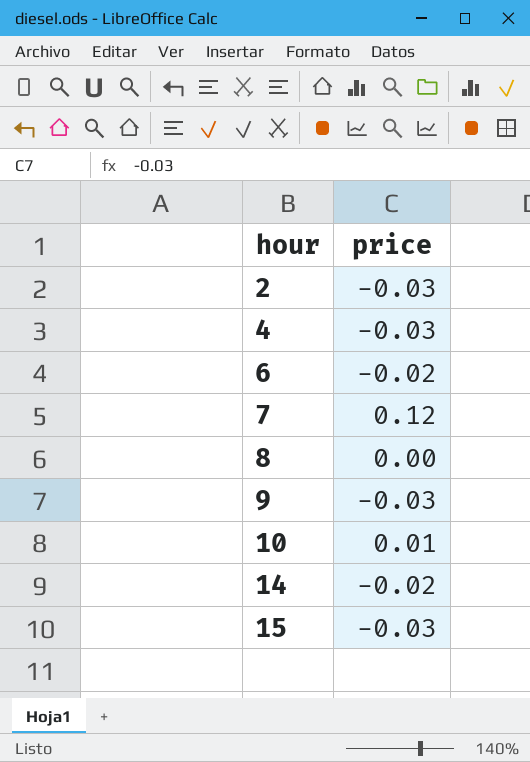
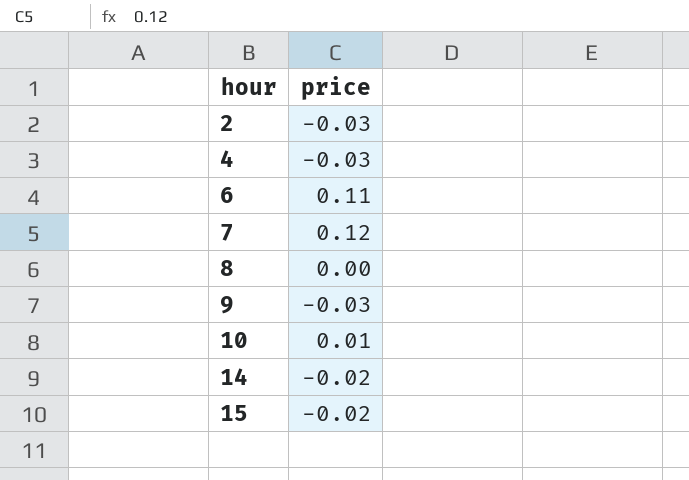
6 | price: -0.02 -> 0.11
15 | price: -0.03 -> -0.02

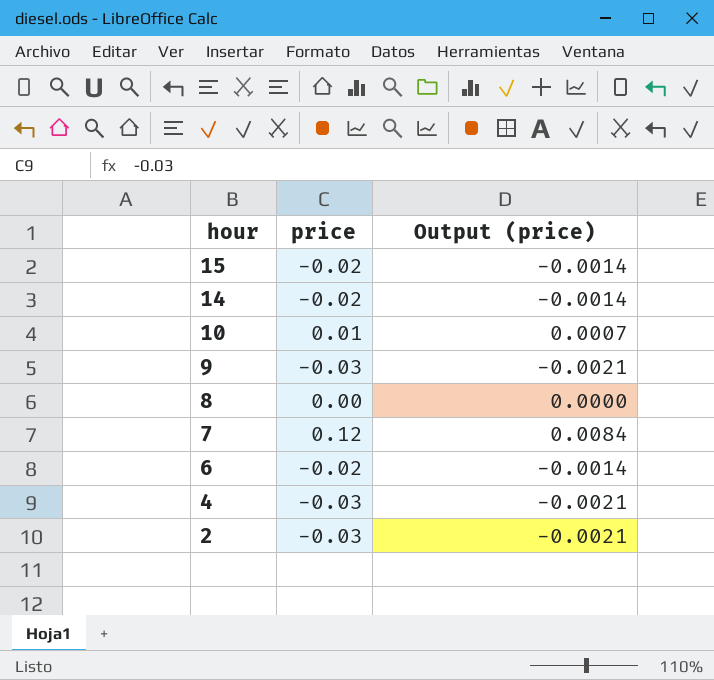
row order: hour ascending -> hour descending
column Output (price) | formula: none -> [price] * 0.07
6 | price: 0.11 -> -0.02

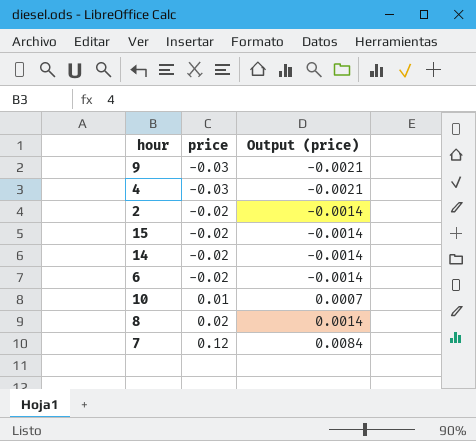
row order: hour descending -> price ascending
2 | price: -0.03 -> -0.02
2 | Output (price): -0.0021 -> -0.0014
8 | price: 0.00 -> 0.02
8 | Output (price): 0.0000 -> 0.0014

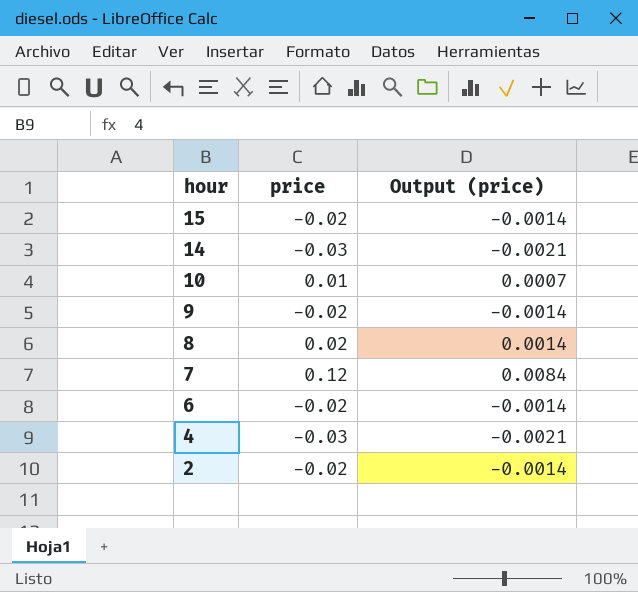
row order: price ascending -> hour descending
14 | price: -0.02 -> -0.03
14 | Output (price): -0.0014 -> -0.0021
9 | price: -0.03 -> -0.02
9 | Output (price): -0.0021 -> -0.0014

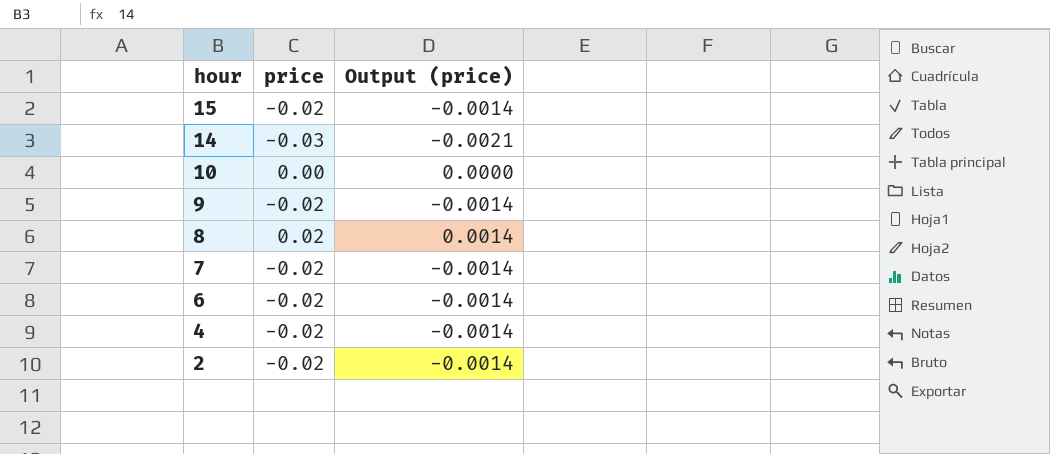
10 | price: 0.01 -> 0.00
10 | Output (price): 0.0007 -> 0.0000
7 | price: 0.12 -> -0.02
7 | Output (price): 0.0084 -> -0.0014
4 | price: -0.03 -> -0.02
4 | Output (price): -0.0021 -> -0.0014

